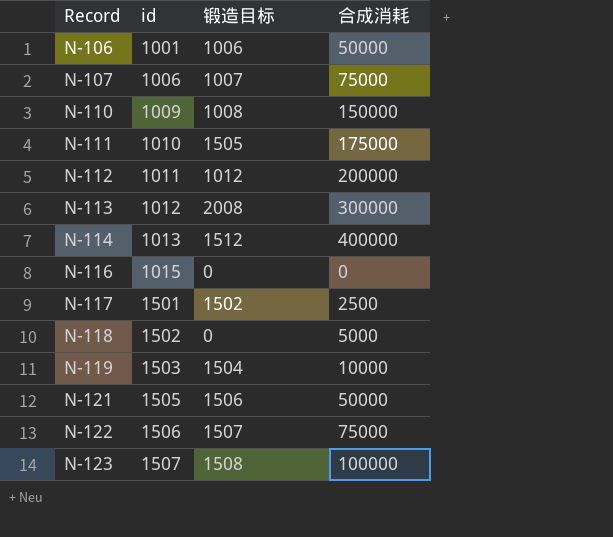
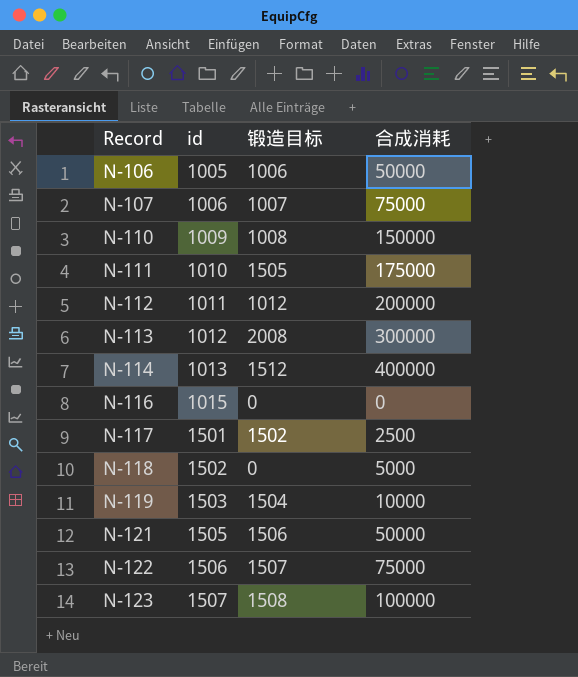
N-106 | id: 1001 -> 1005

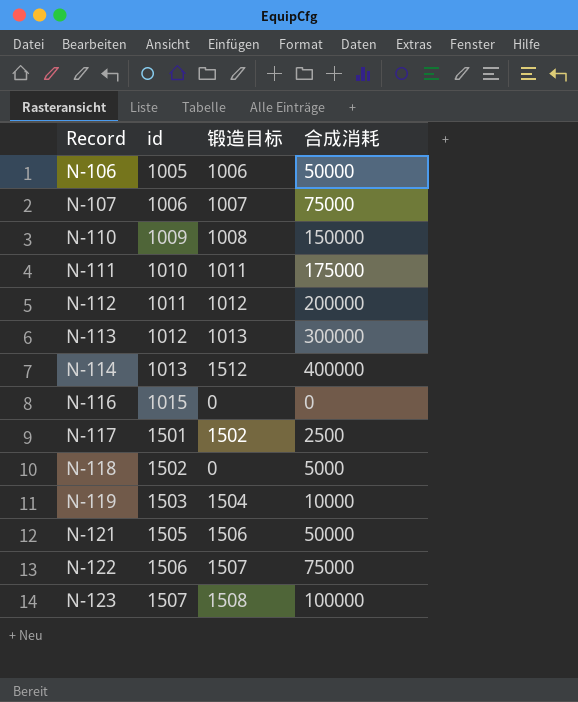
N-111 | 锻造目标: 1505 -> 1011
N-113 | 锻造目标: 2008 -> 1013

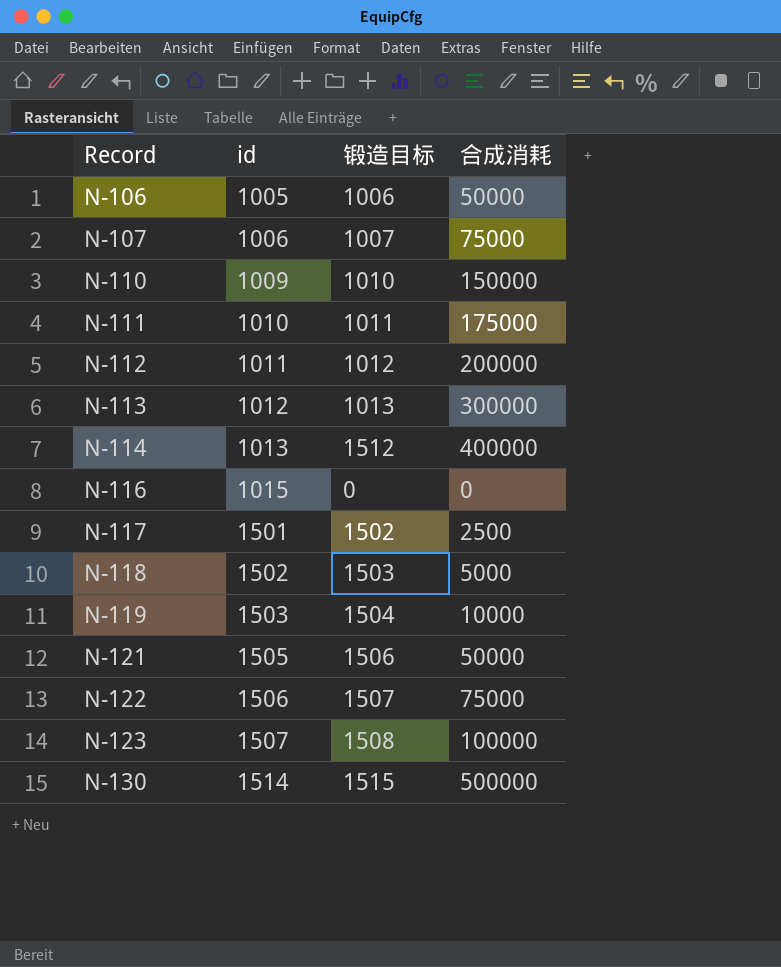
N-110 | 锻造目标: 1008 -> 1010
N-118 | 锻造目标: 0 -> 1503
row N-130: none -> 1514 | 1515 | 500000

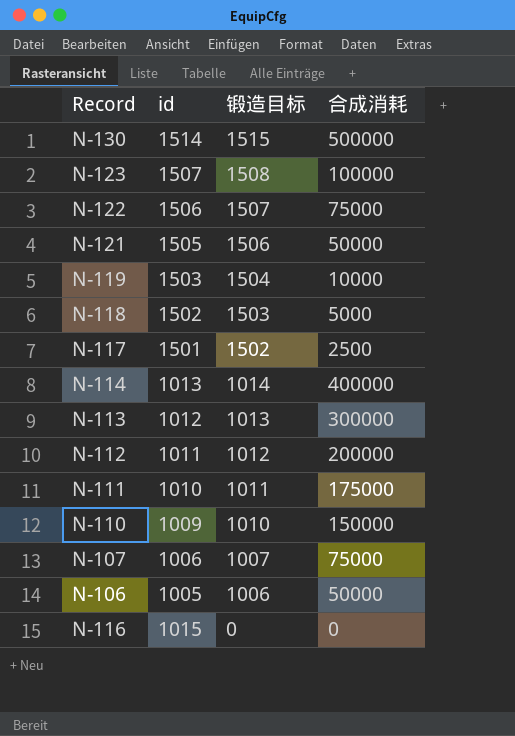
row order: Record ascending -> 锻造目标 descending
N-114 | 锻造目标: 1512 -> 1014

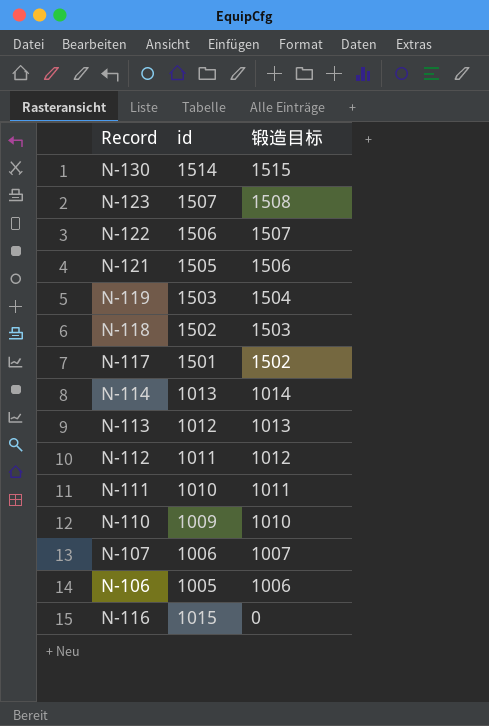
column 合成消耗 | position: 4 -> none

